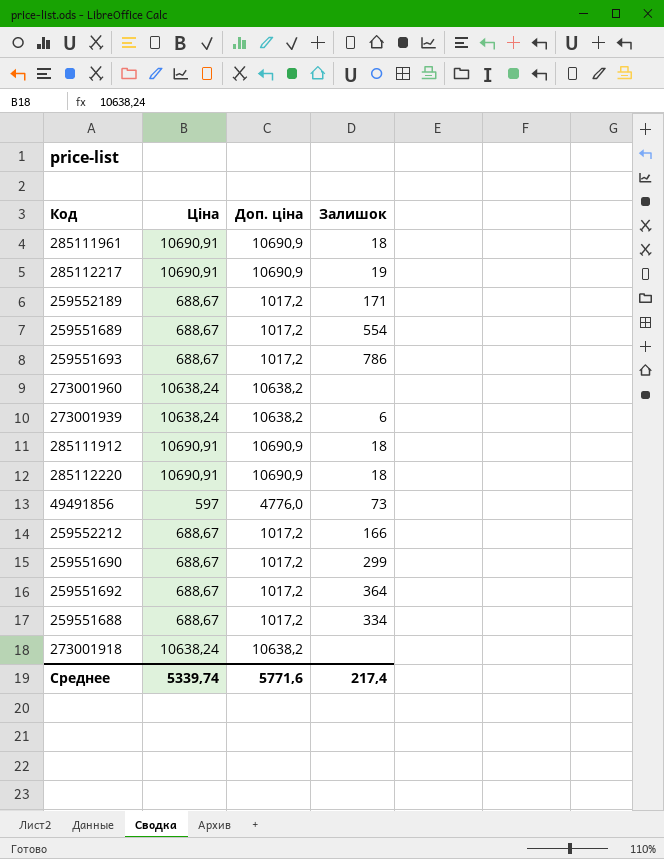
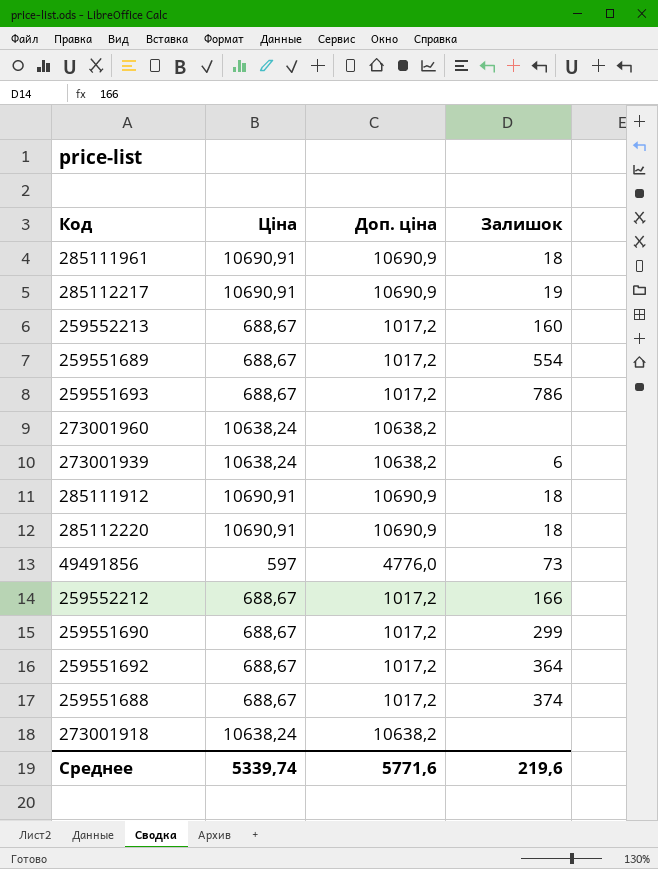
row 259552189: 688,67 | 1017,2 | 171 -> none
row 259552213: none -> 688,67 | 1017,2 | 160
259551688 | Залишок: 334 -> 374
Среднее | Залишок: 217,4 -> 219,6

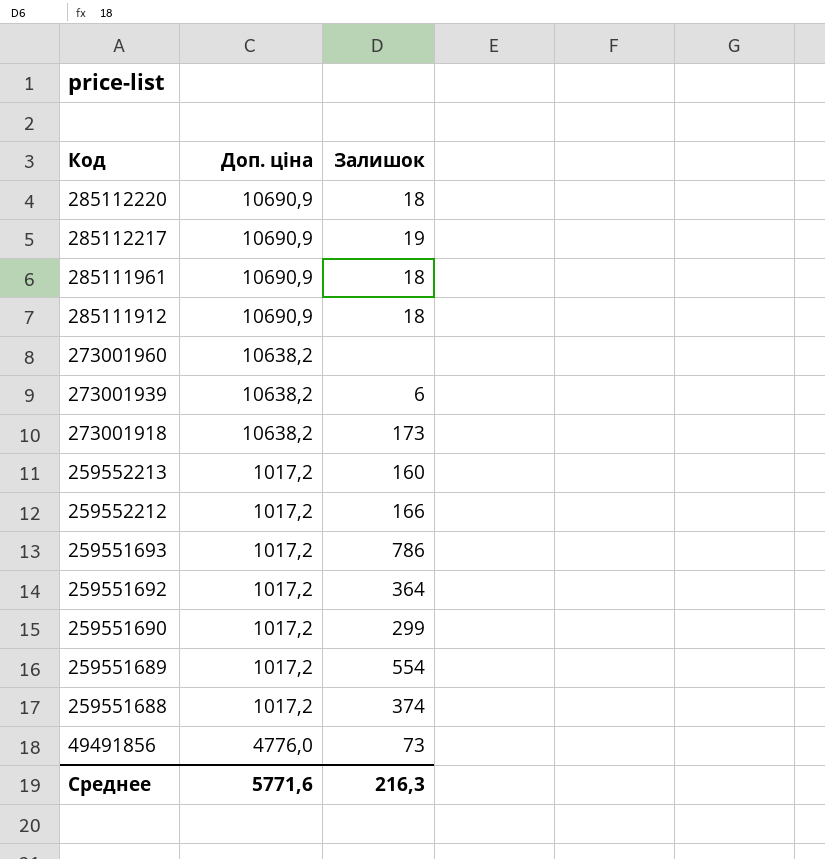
row order: none -> Код descending
column Ціна | position: 2 -> none
273001918 | Залишок: none -> 173
Среднее | Залишок: 219,6 -> 216,3

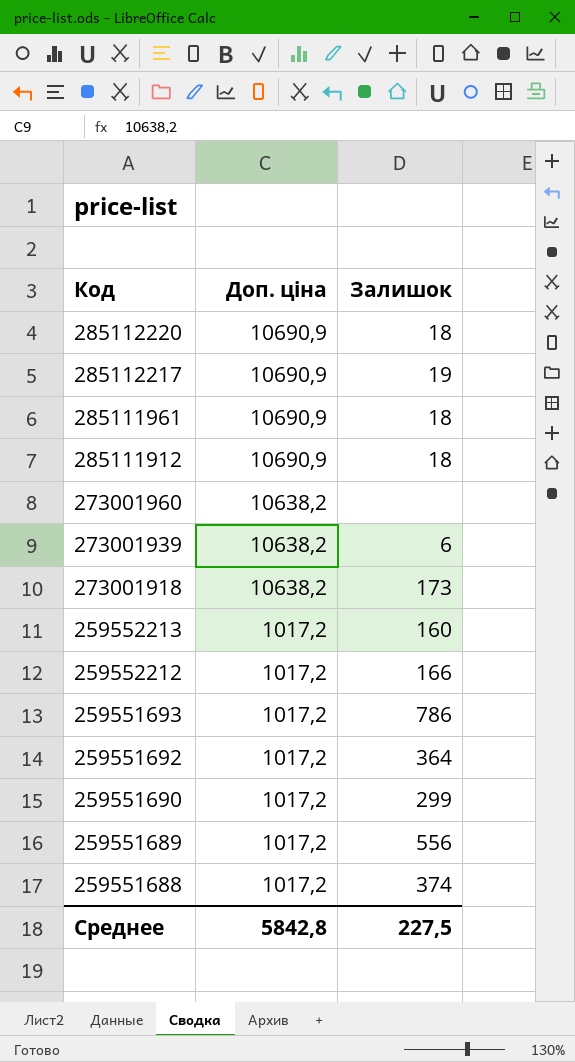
row 49491856: 4776,0 | 73 -> none
259551689 | Залишок: 554 -> 556
Среднее | Доп. ціна: 5771,6 -> 5842,8
Среднее | Залишок: 216,3 -> 227,5

